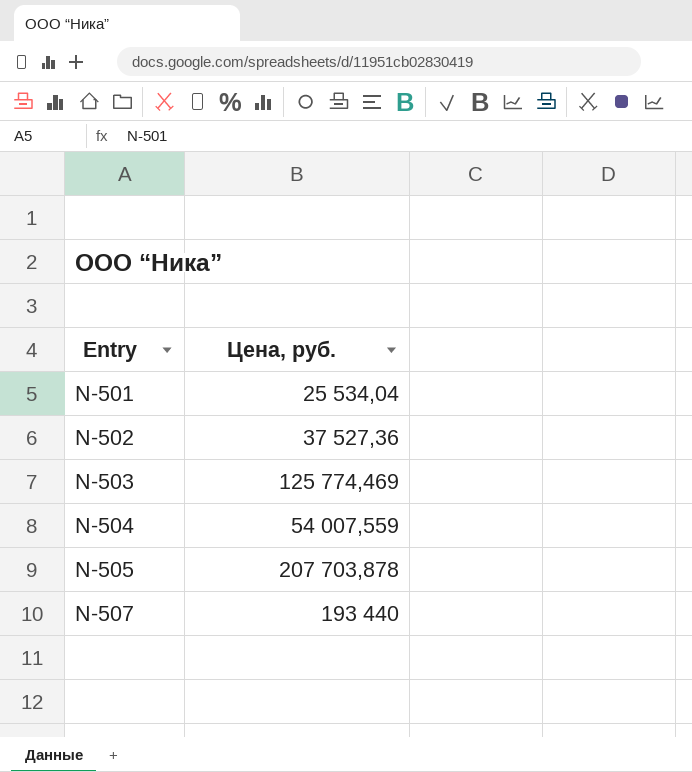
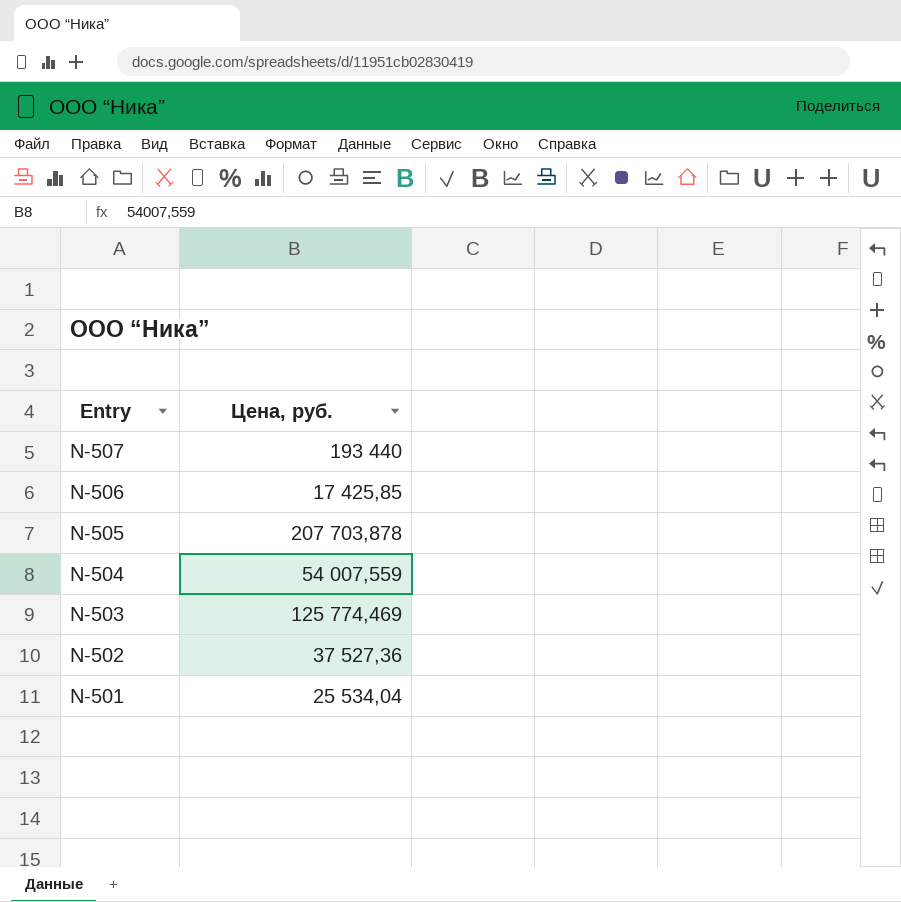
row order: Entry ascending -> Entry descending
row N-506: none -> 17 425,85

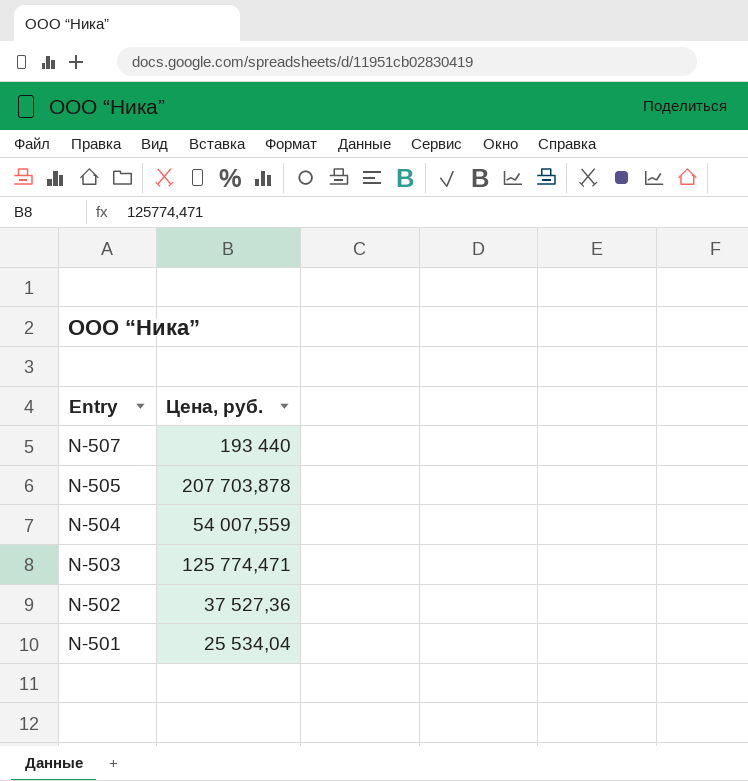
row N-506: 17 425,85 -> none
N-503 | Цена, руб.: 125 774,469 -> 125 774,471

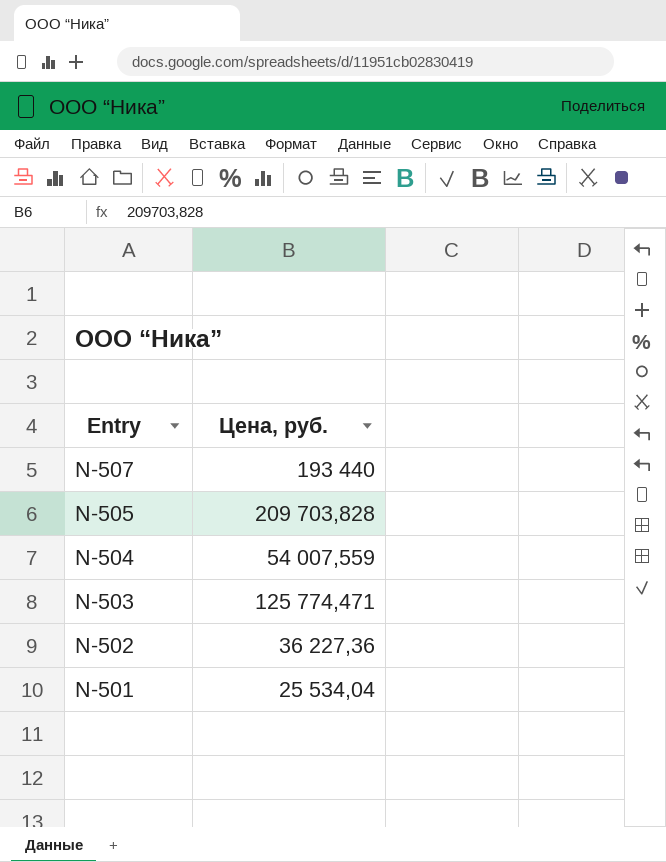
N-505 | Цена, руб.: 207 703,878 -> 209 703,828
N-502 | Цена, руб.: 37 527,36 -> 36 227,36

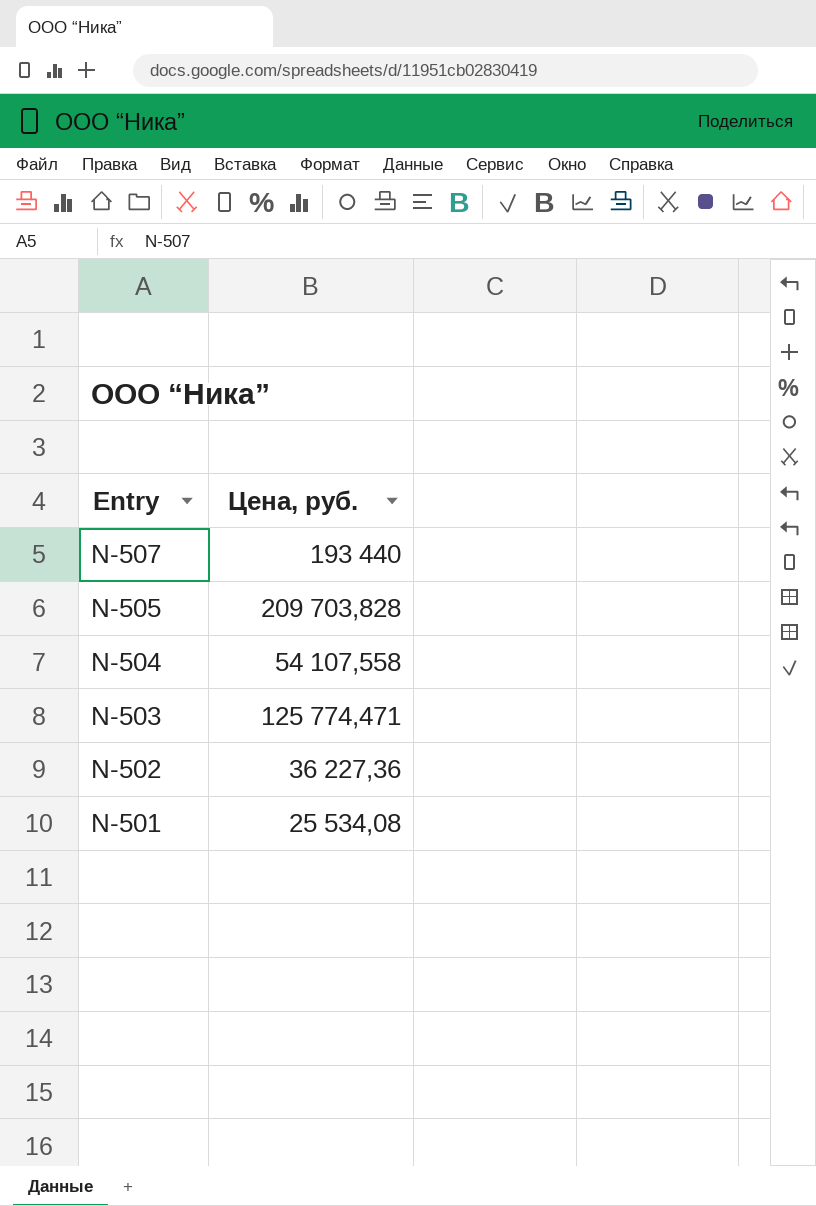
N-504 | Цена, руб.: 54 007,559 -> 54 107,558
N-501 | Цена, руб.: 25 534,04 -> 25 534,08

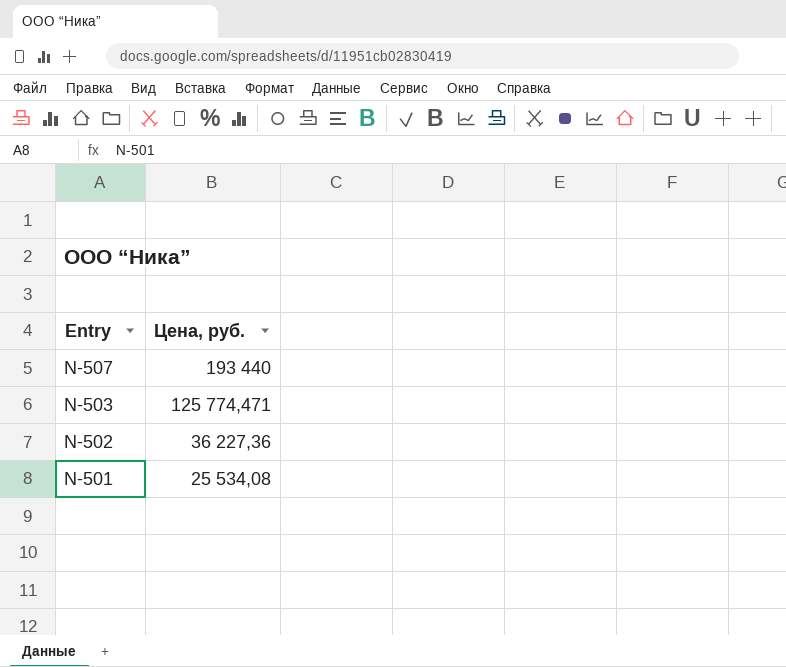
row N-505: 209 703,828 -> none
row N-504: 54 107,558 -> none

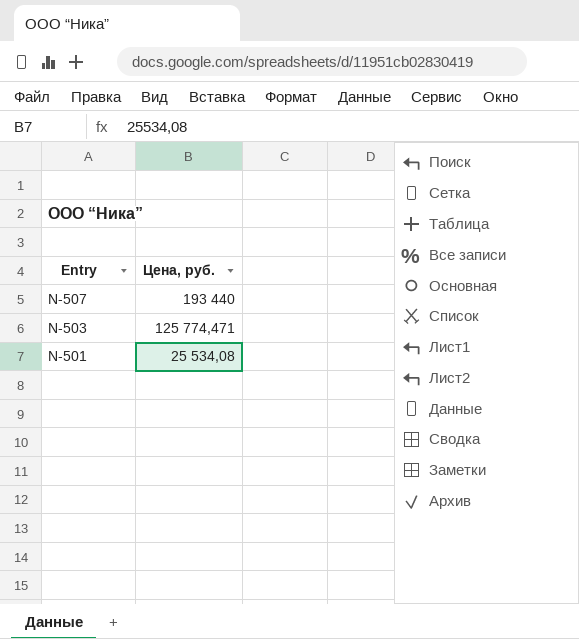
row N-502: 36 227,36 -> none

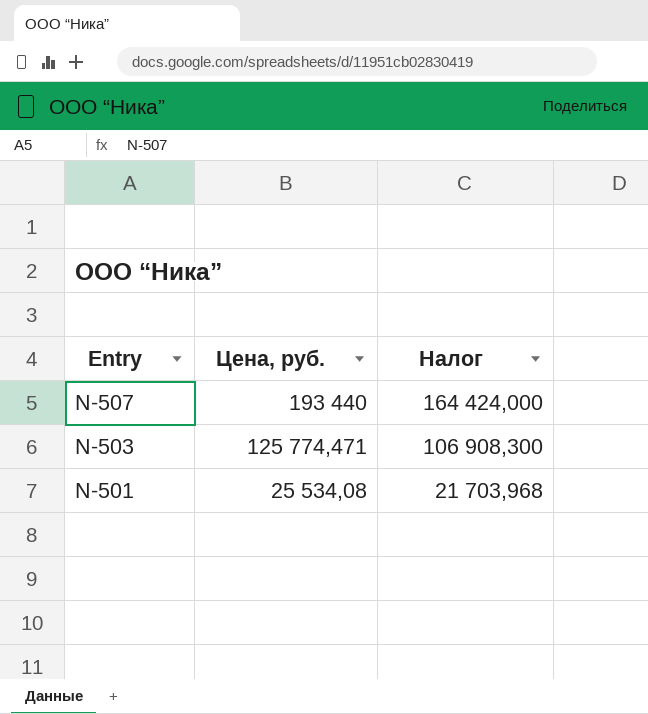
column Налог | formula: none -> [Цена, руб.] * 0,85

